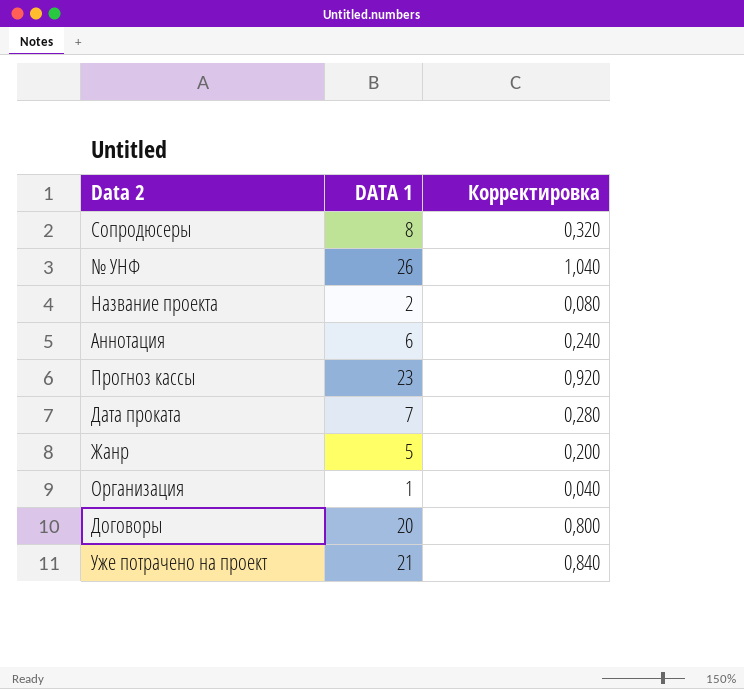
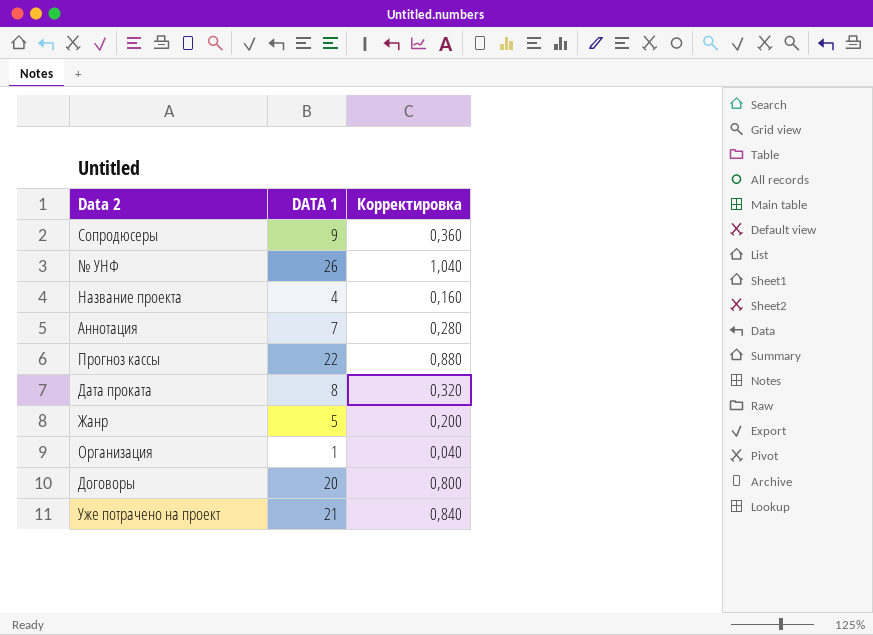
Сопродюсеры | DATA 1: 8 -> 9
Сопродюсеры | Корректировка: 0,320 -> 0,360
Название проекта | DATA 1: 2 -> 4
Название проекта | Корректировка: 0,080 -> 0,160
Аннотация | DATA 1: 6 -> 7
Аннотация | Корректировка: 0,240 -> 0,280
Прогноз кассы | DATA 1: 23 -> 22
Прогноз кассы | Корректировка: 0,920 -> 0,880
Дата проката | DATA 1: 7 -> 8
Дата проката | Корректировка: 0,280 -> 0,320

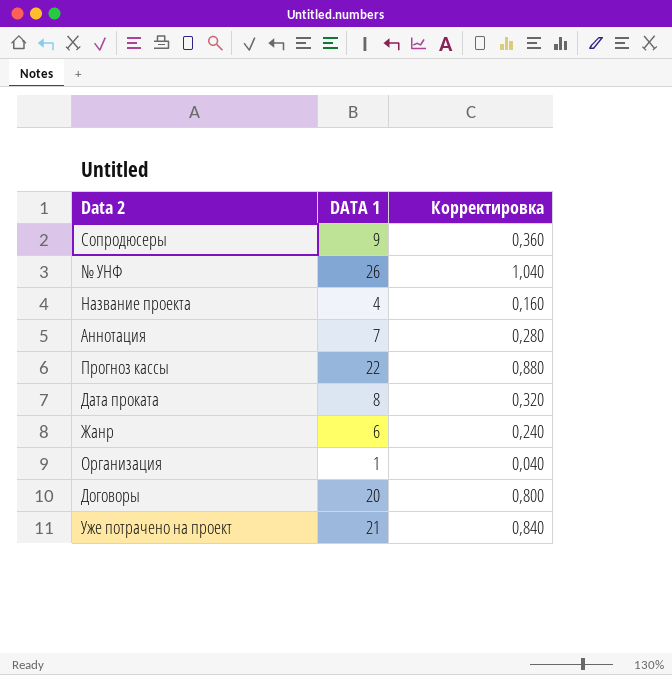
Жанр | DATA 1: 5 -> 6
Жанр | Корректировка: 0,200 -> 0,240

